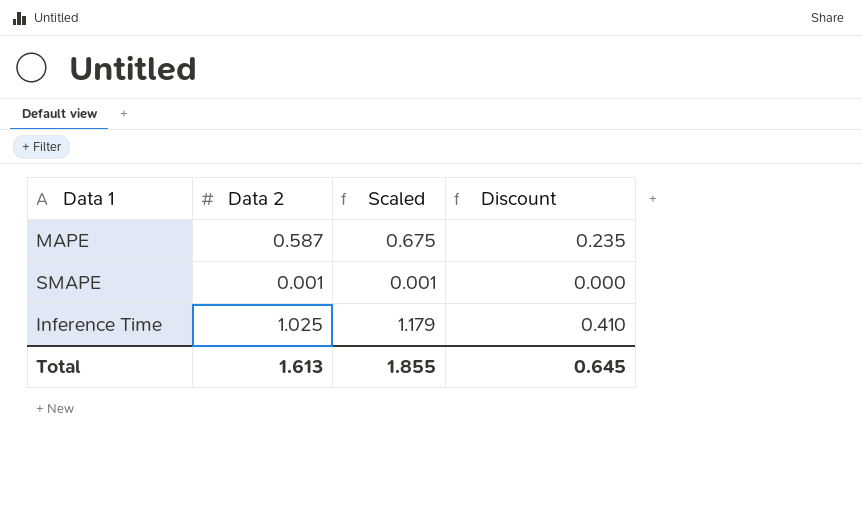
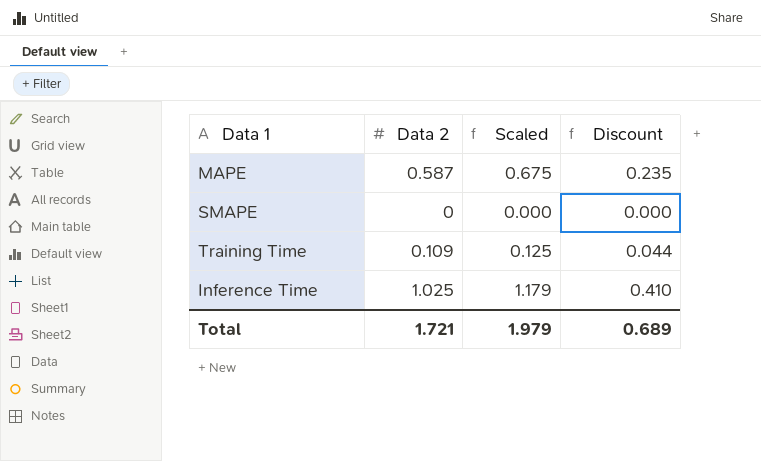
SMAPE | Data 2: 0.001 -> 0
SMAPE | Scaled: 0.001 -> 0.000
row Training Time: none -> 0.109 | 0.125 | 0.044
Total | Data 2: 1.613 -> 1.721
Total | Scaled: 1.855 -> 1.979
Total | Discount: 0.645 -> 0.689

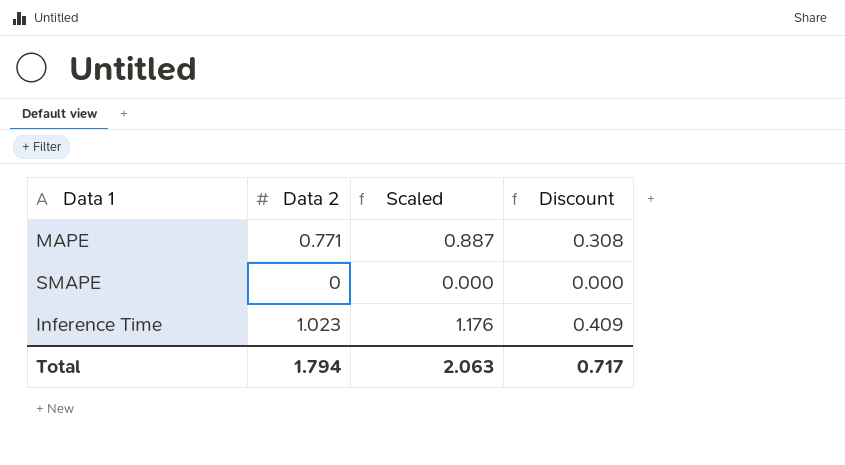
row Training Time: 0.109 | 0.125 | 0.044 -> none
MAPE | Data 2: 0.587 -> 0.771
MAPE | Scaled: 0.675 -> 0.887
MAPE | Discount: 0.235 -> 0.308
Inference Time | Data 2: 1.025 -> 1.023
Inference Time | Scaled: 1.179 -> 1.176
Inference Time | Discount: 0.410 -> 0.409
Total | Data 2: 1.721 -> 1.794
Total | Scaled: 1.979 -> 2.063
Total | Discount: 0.689 -> 0.717

